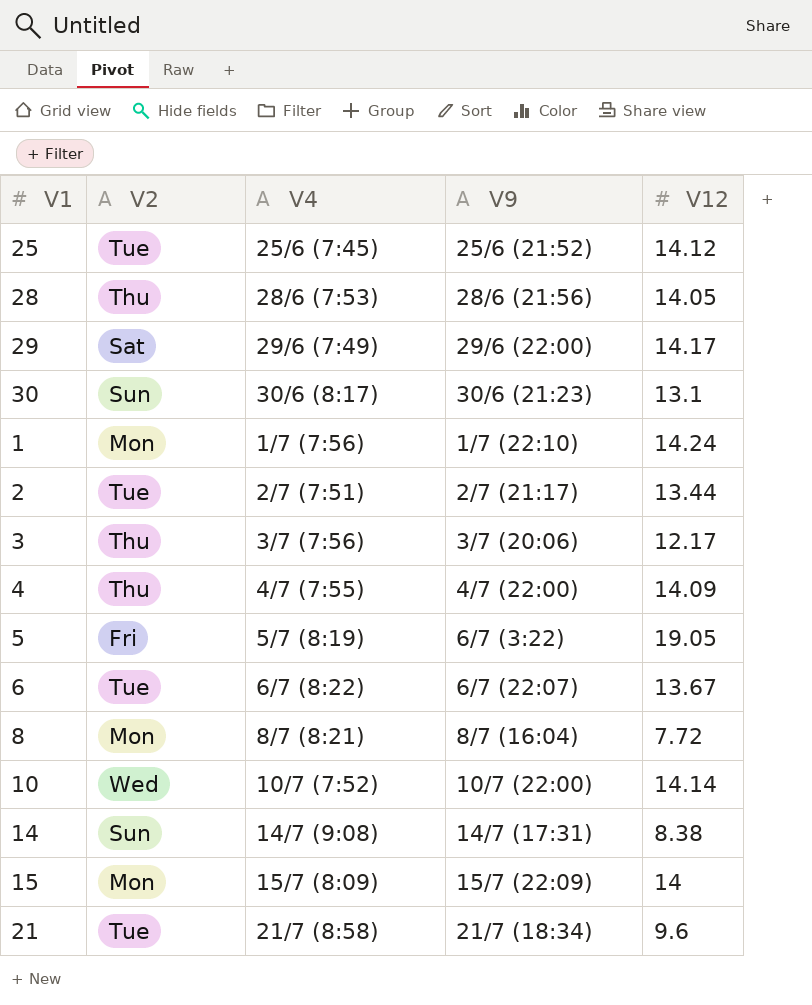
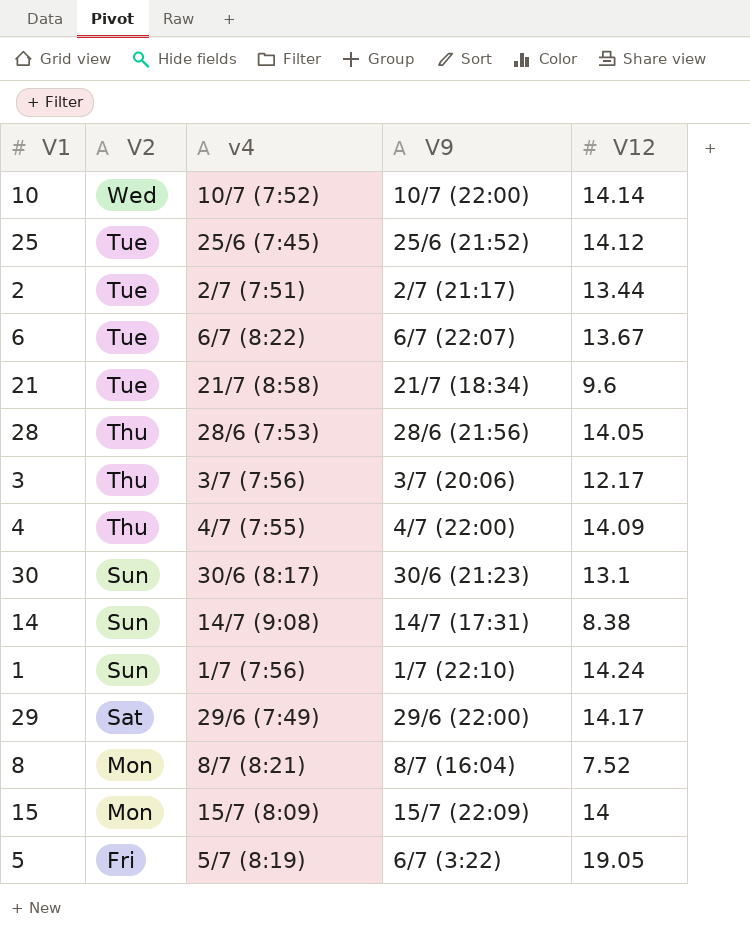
row order: none -> V2 descending
column name: V4 -> v4
1 | V2: Mon -> Sun
8 | V12: 7.72 -> 7.52

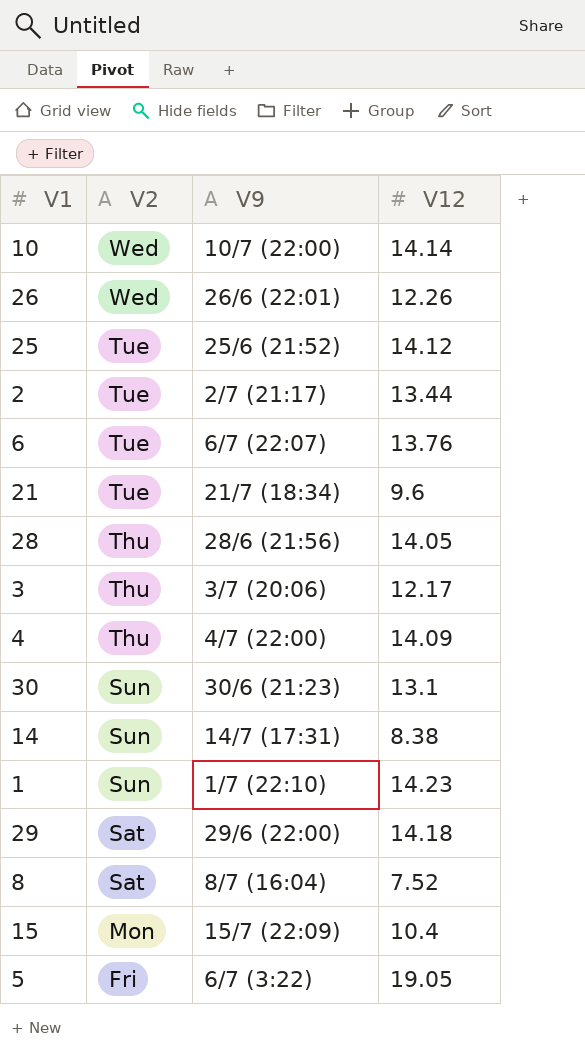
column v4 | position: 3 -> none
row 26: none -> Wed | 26/6 (22:01) | 12.26
6 | V12: 13.67 -> 13.76
1 | V12: 14.24 -> 14.23
29 | V12: 14.17 -> 14.18
8 | V2: Mon -> Sat
15 | V12: 14 -> 10.4

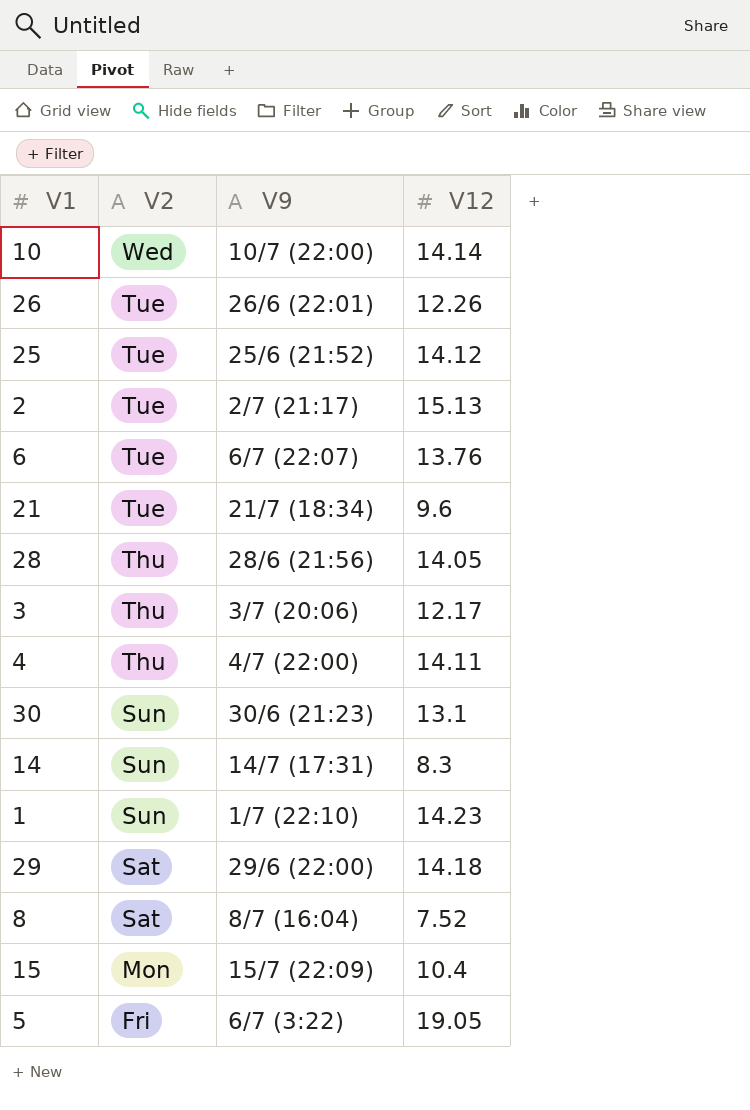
26 | V2: Wed -> Tue
2 | V12: 13.44 -> 15.13
4 | V12: 14.09 -> 14.11
14 | V12: 8.38 -> 8.3

